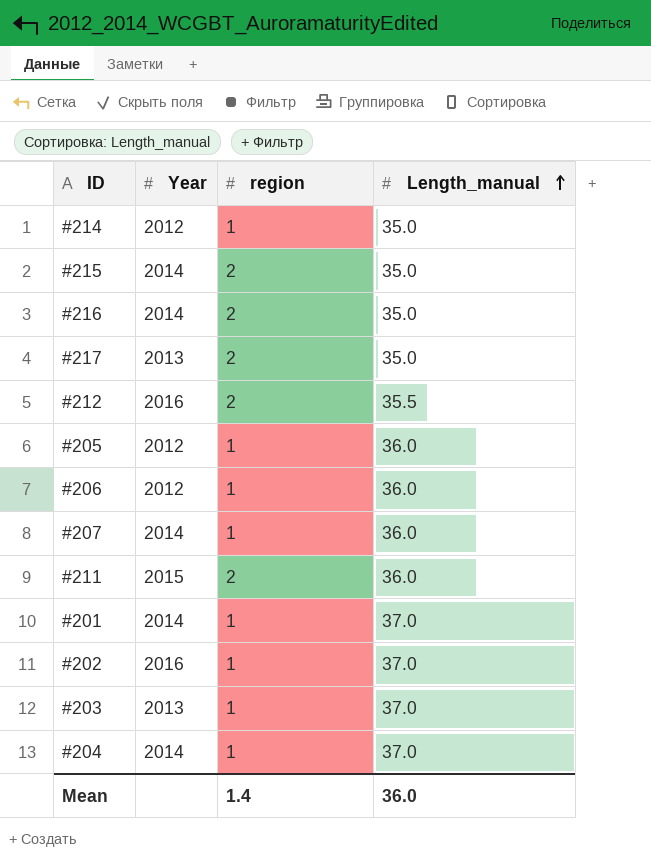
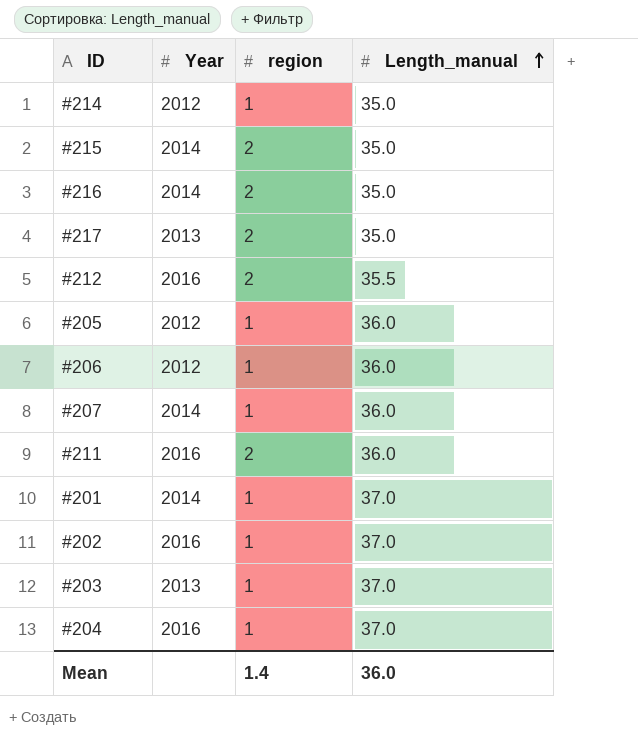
#211 | Year: 2015 -> 2016
#204 | Year: 2014 -> 2016

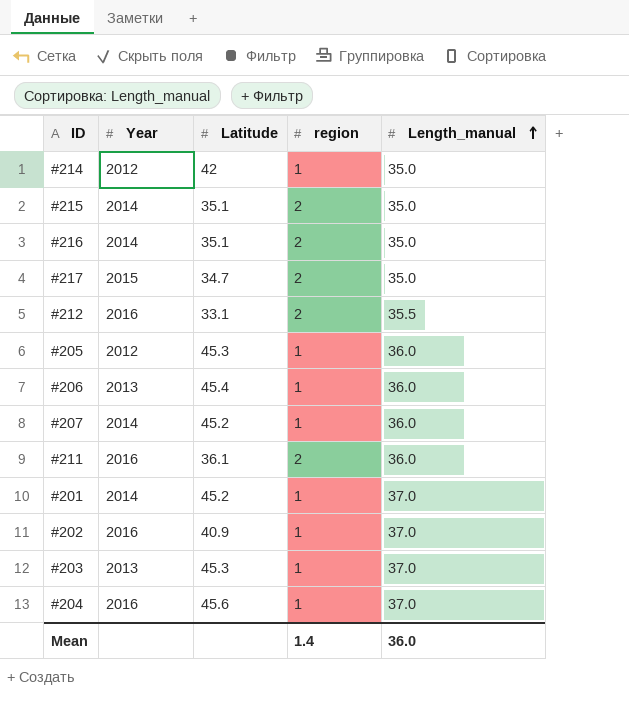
column Latitude | position: none -> 3
#217 | Year: 2013 -> 2015
#206 | Year: 2012 -> 2013

